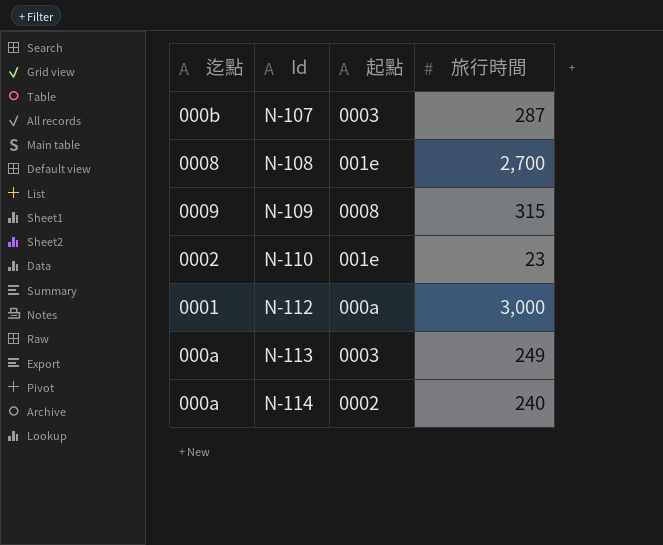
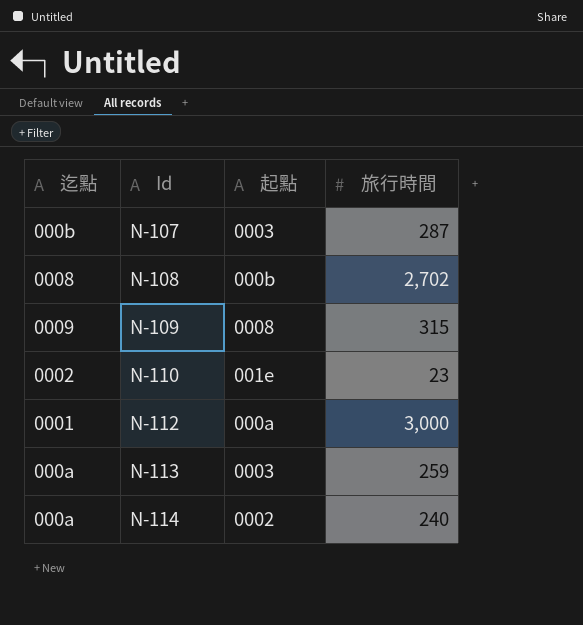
N-108 | 起點: 001e -> 000b
N-108 | 旅行時間: 2,700 -> 2,702
N-113 | 旅行時間: 249 -> 259

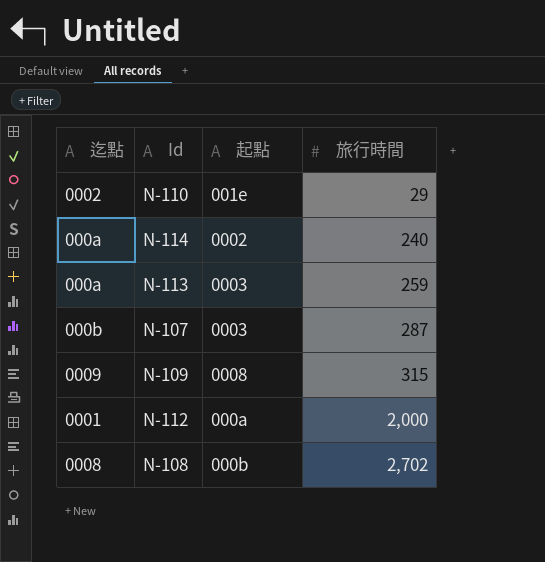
row order: Id ascending -> 旅行時間 ascending
N-110 | 旅行時間: 23 -> 29
N-112 | 旅行時間: 3,000 -> 2,000

